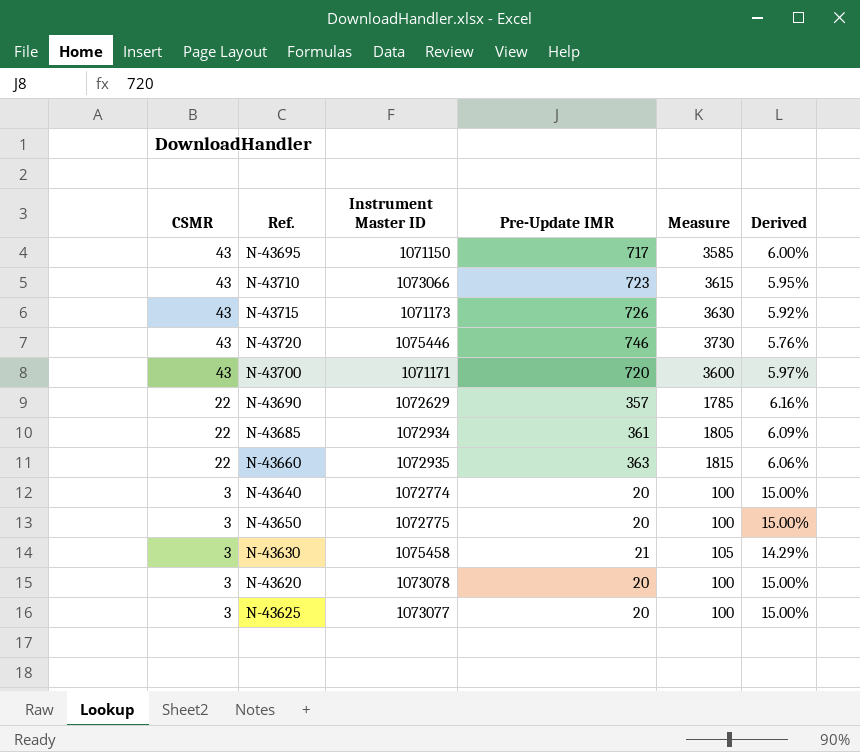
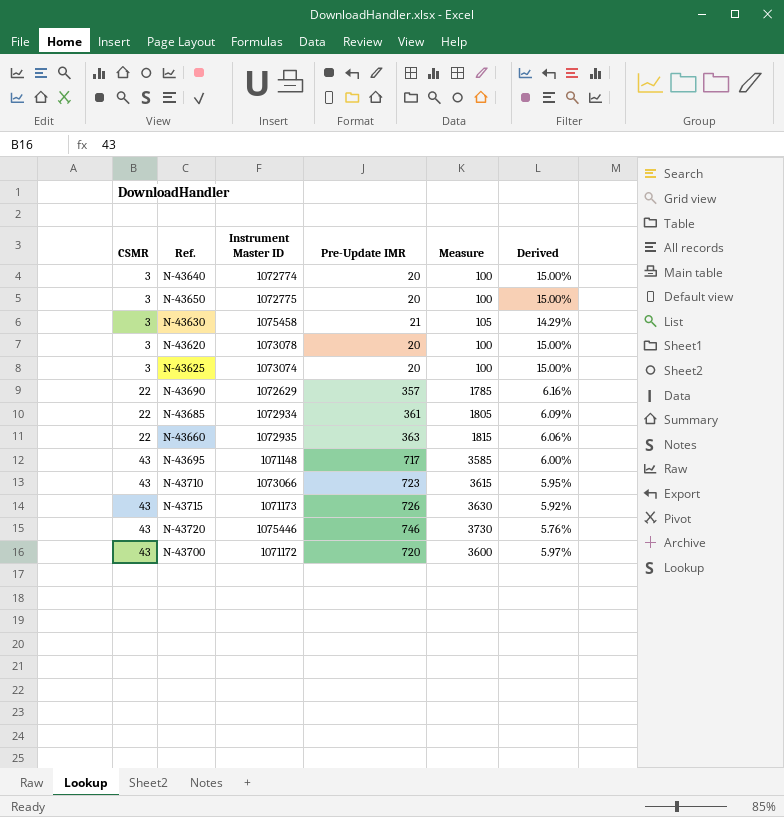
row order: CSMR descending -> CSMR ascending
N-43625 | Instrument Master ID: 1073077 -> 1073074
N-43695 | Instrument Master ID: 1071150 -> 1071148
N-43700 | Instrument Master ID: 1071171 -> 1071172

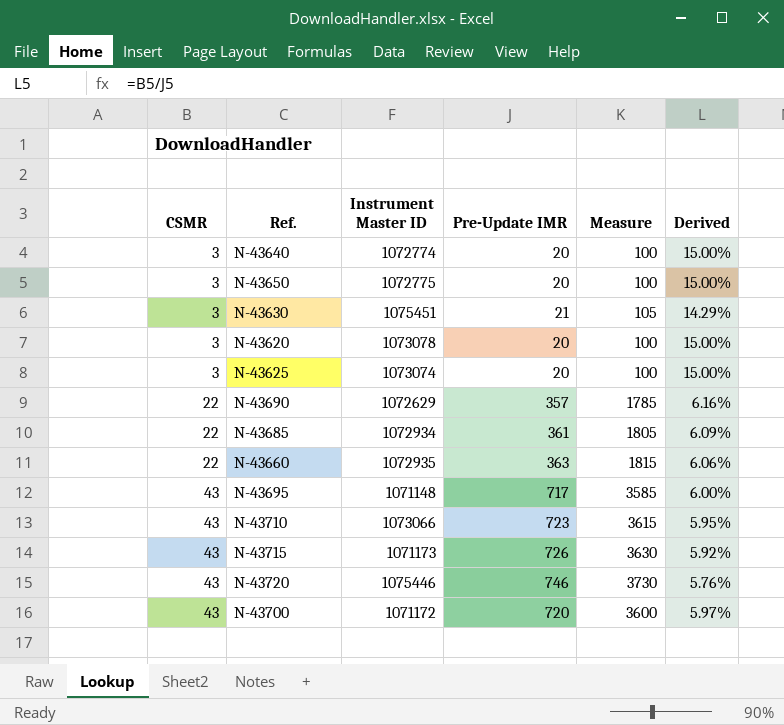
N-43630 | Instrument Master ID: 1075458 -> 1075451

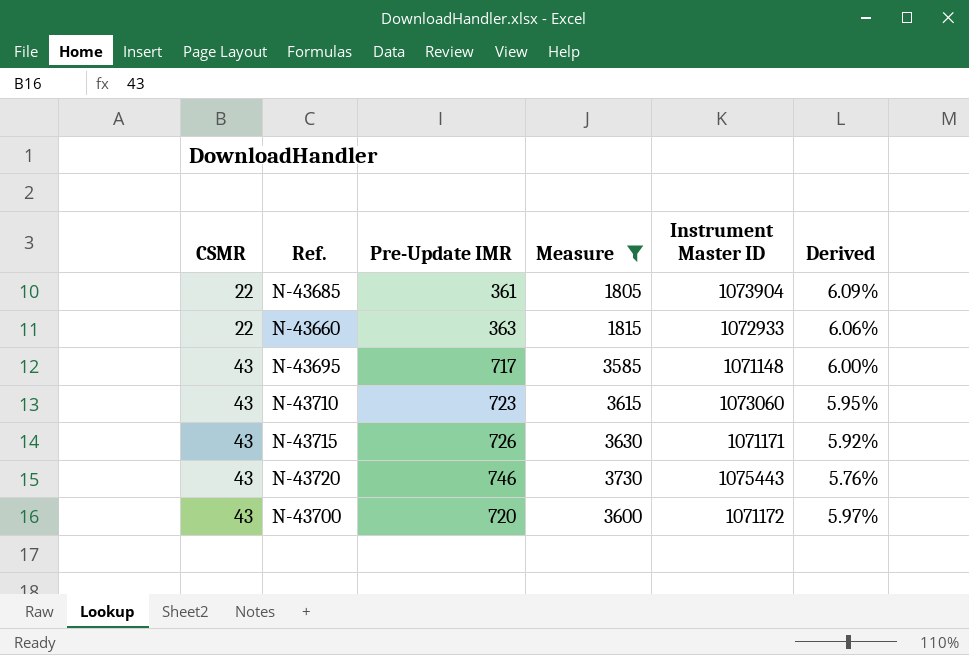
filter: none -> Measure >= 1805
column Instrument Master ID | position: 3 -> 5
N-43685 | Instrument Master ID: 1072934 -> 1073904
N-43660 | Instrument Master ID: 1072935 -> 1072933
N-43710 | Instrument Master ID: 1073066 -> 1073060
N-43715 | Instrument Master ID: 1071173 -> 1071171
N-43720 | Instrument Master ID: 1075446 -> 1075443

